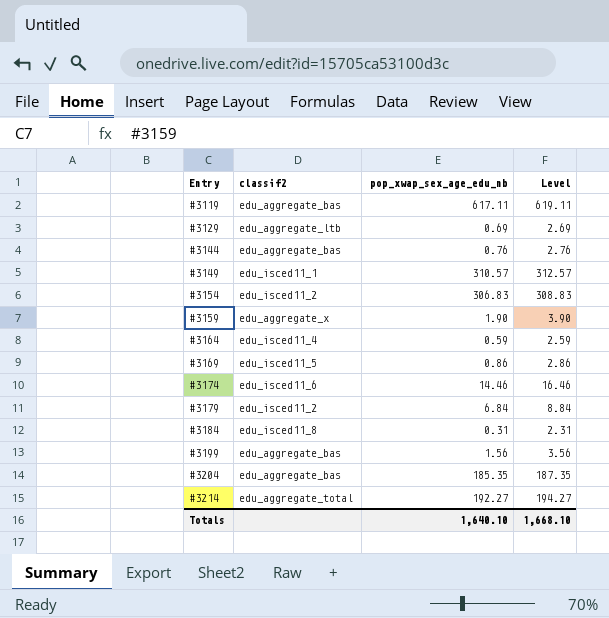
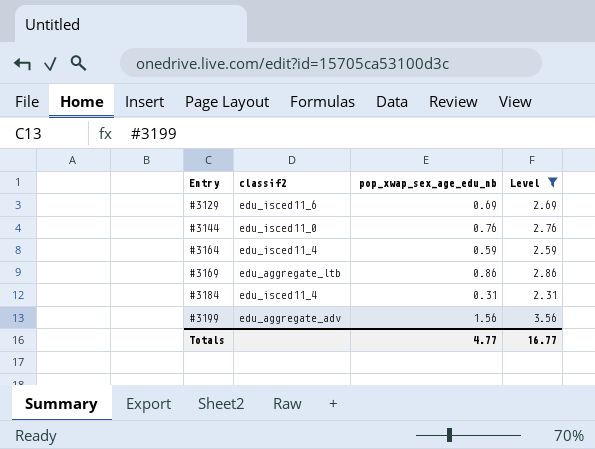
filter: none -> Level <= 3.56
#3129 | classif2: edu_aggregate_ltb -> edu_isced11_6
#3144 | classif2: edu_aggregate_bas -> edu_isced11_0
#3169 | classif2: edu_isced11_5 -> edu_aggregate_ltb
#3184 | classif2: edu_isced11_8 -> edu_isced11_4
#3199 | classif2: edu_aggregate_bas -> edu_aggregate_adv
Totals | pop_xwap_sex_age_edu_nb: 1,640.10 -> 4.77
Totals | Level: 1,668.10 -> 16.77

